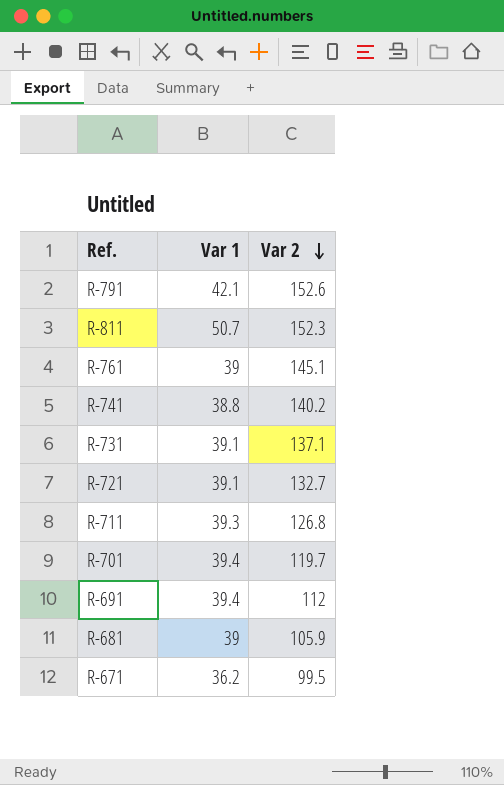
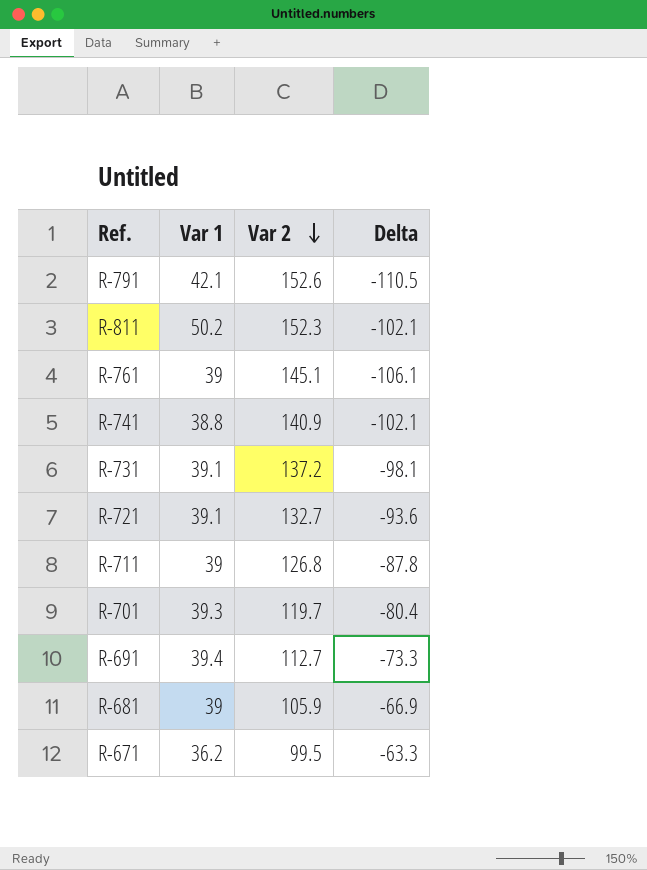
column Delta | formula: none -> [Var 1] - [Var 2]
R-811 | Var 1: 50.7 -> 50.2
R-741 | Var 2: 140.2 -> 140.9
R-731 | Var 2: 137.1 -> 137.2
R-711 | Var 1: 39.3 -> 39
R-701 | Var 1: 39.4 -> 39.3
R-691 | Var 2: 112 -> 112.7

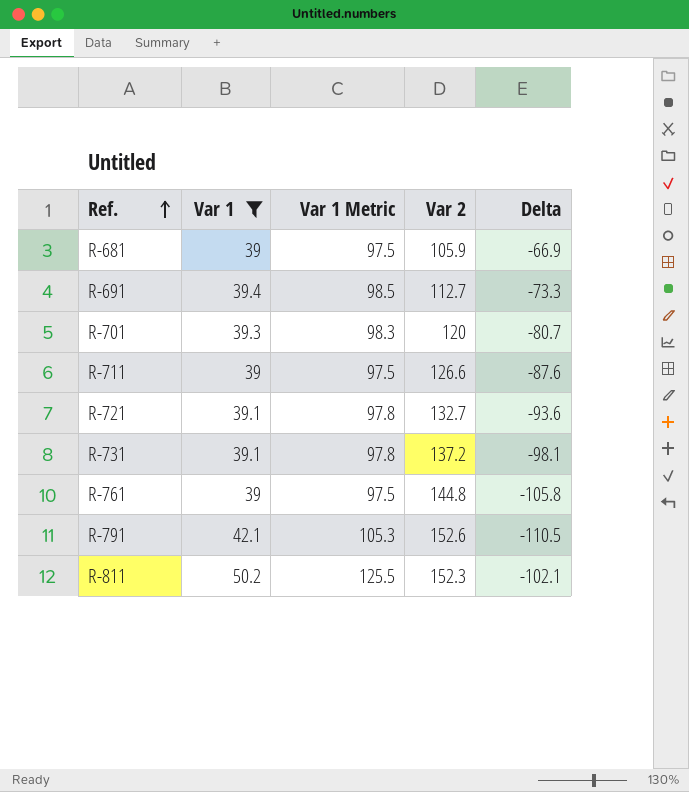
filter: none -> Var 1 >= 39
row order: Var 2 descending -> Ref. ascending
column Var 1 Metric | formula: none -> [Var 1] * 2.5
R-701 | Var 2: 119.7 -> 120
R-701 | Delta: -80.4 -> -80.7
R-711 | Var 2: 126.8 -> 126.6
R-711 | Delta: -87.8 -> -87.6
R-761 | Var 2: 145.1 -> 144.8
R-761 | Delta: -106.1 -> -105.8

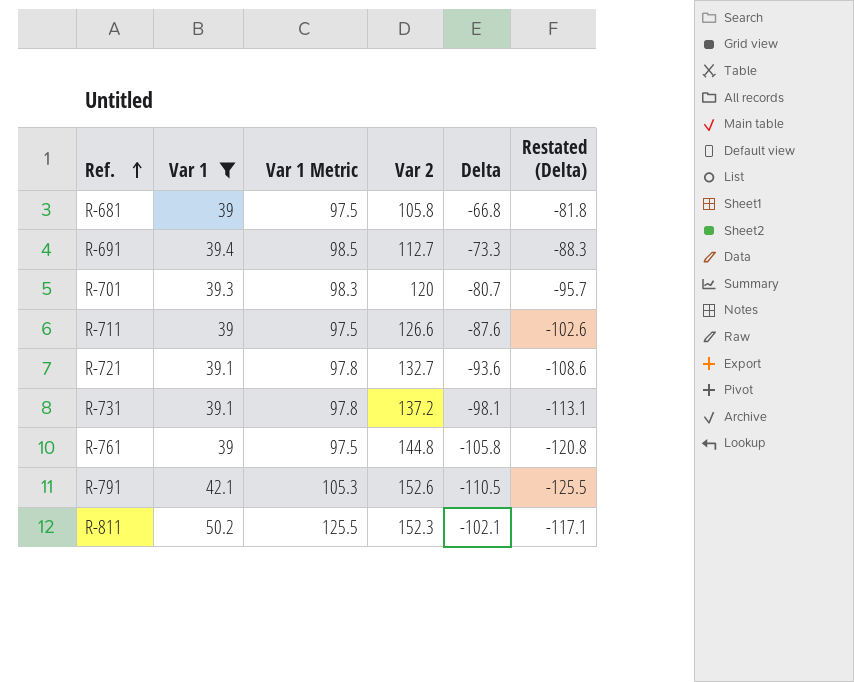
column Restated (Delta) | formula: none -> [Delta] - 15
R-681 | Var 2: 105.9 -> 105.8
R-681 | Delta: -66.9 -> -66.8

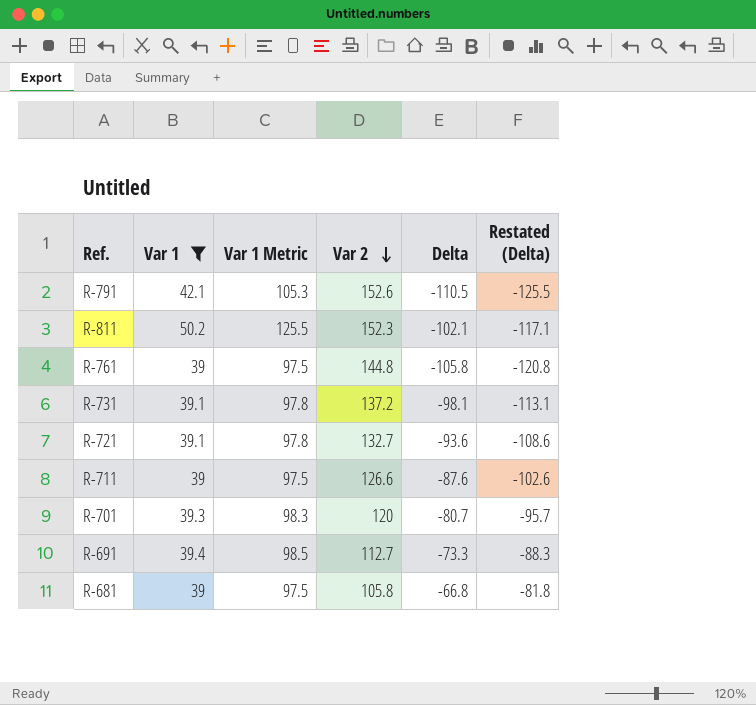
row order: Ref. ascending -> Var 2 descending

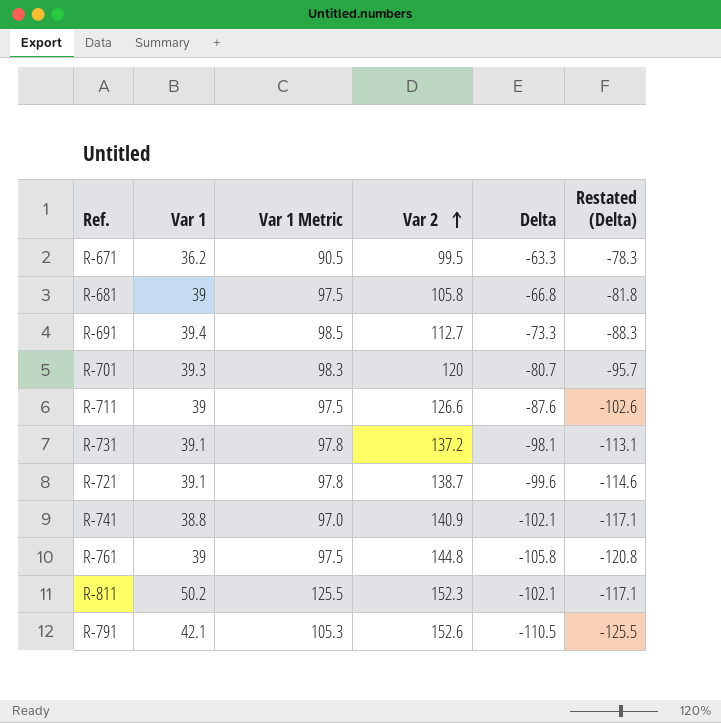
filter: Var 1 >= 39 -> none
row order: Var 2 descending -> Var 2 ascending
R-721 | Var 2: 132.7 -> 138.7
R-721 | Delta: -93.6 -> -99.6
R-721 | Restated (Delta): -108.6 -> -114.6

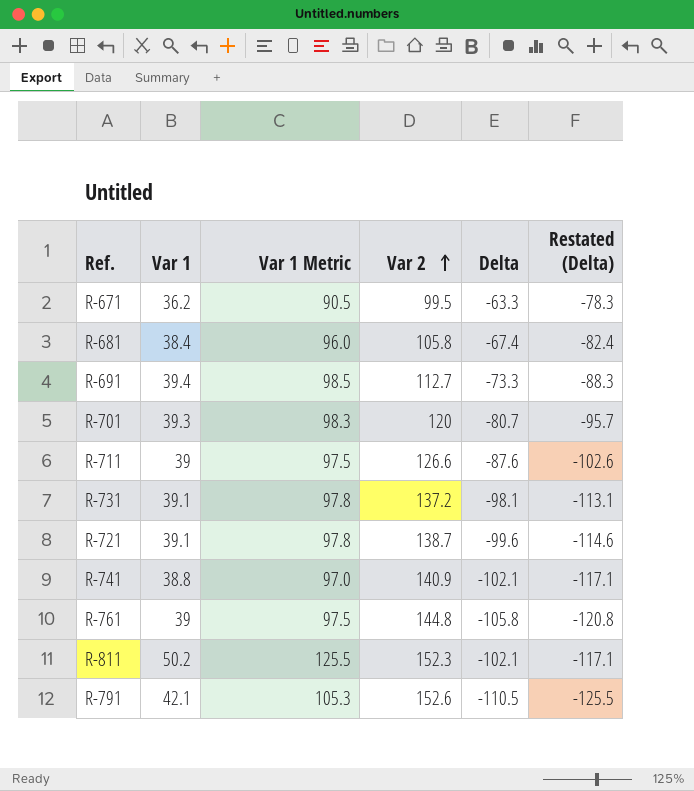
R-681 | Var 1: 39 -> 38.4
R-681 | Var 1 Metric: 97.5 -> 96.0
R-681 | Delta: -66.8 -> -67.4
R-681 | Restated (Delta): -81.8 -> -82.4

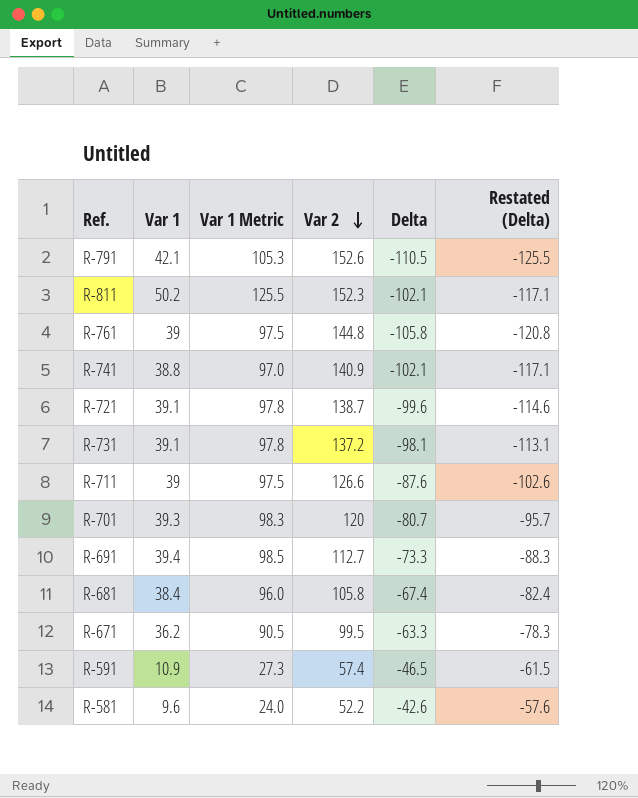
row order: Var 2 ascending -> Var 2 descending
row R-591: none -> 10.9 | 27.3 | 57.4 | -46.5 | -61.5
row R-581: none -> 9.6 | 24.0 | 52.2 | -42.6 | -57.6

